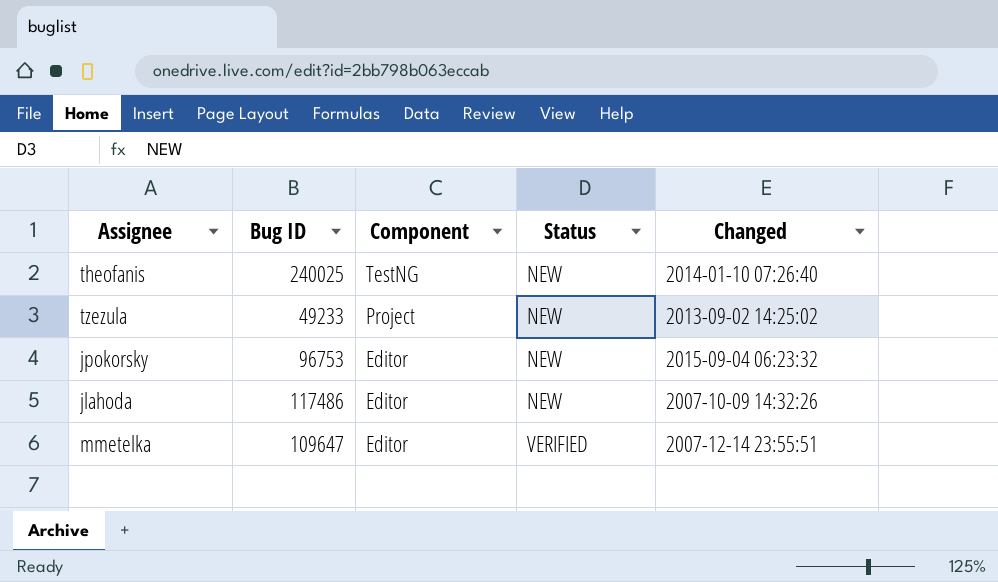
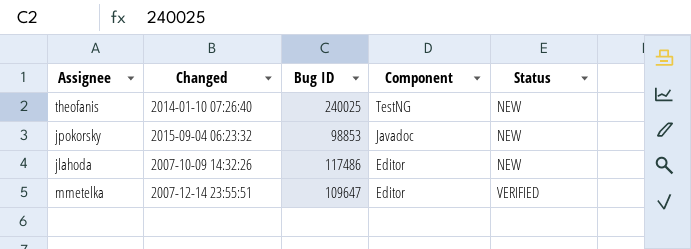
column Changed | position: 5 -> 2
row tzezula: 49233 | Project | NEW | 2013-09-02 14:25:02 -> none
jpokorsky | Bug ID: 96753 -> 98853
jpokorsky | Component: Editor -> Javadoc

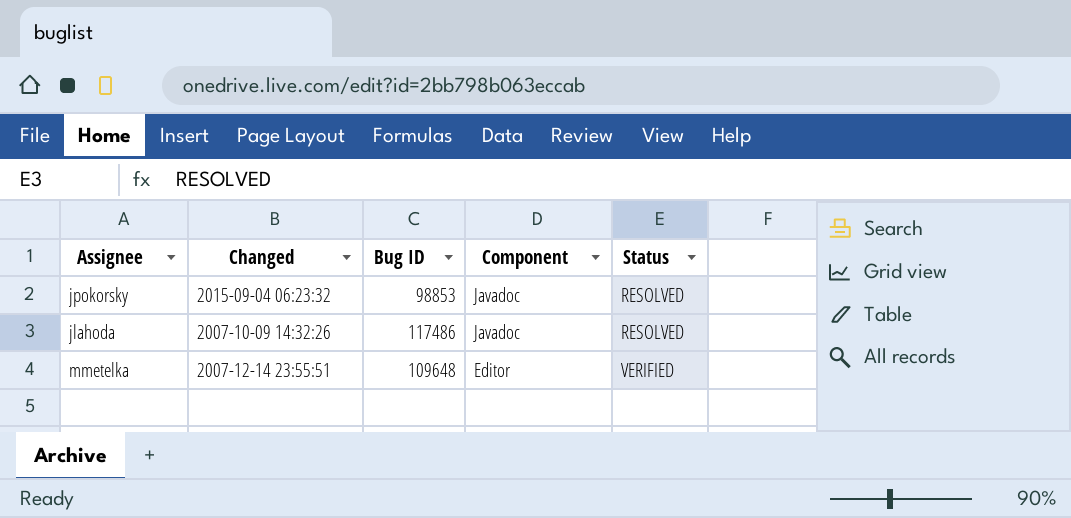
row theofanis: 2014-01-10 07:26:40 | 240025 | TestNG | NEW -> none
jpokorsky | Status: NEW -> RESOLVED
jlahoda | Component: Editor -> Javadoc
jlahoda | Status: NEW -> RESOLVED
mmetelka | Bug ID: 109647 -> 109648

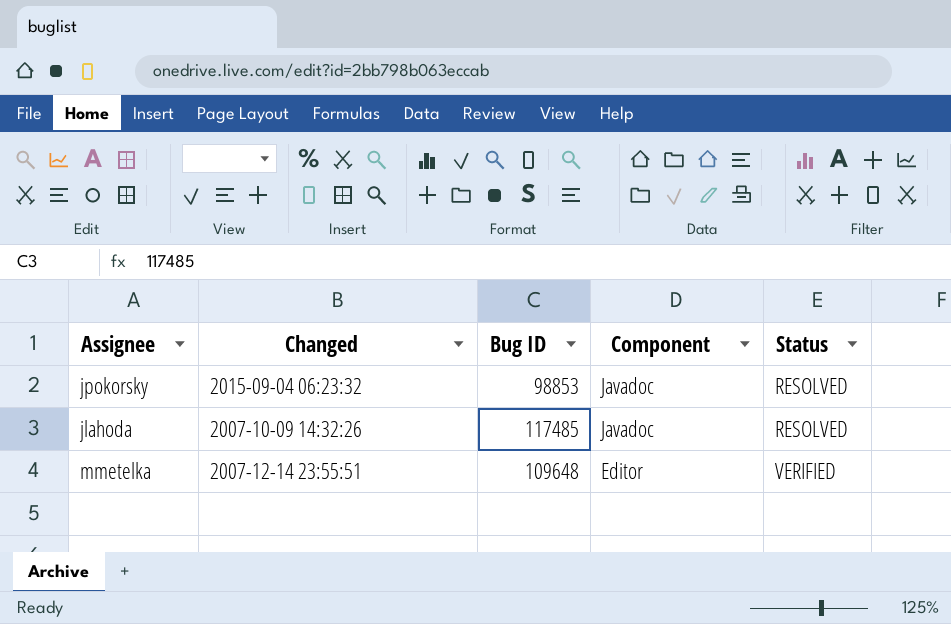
jlahoda | Bug ID: 117486 -> 117485

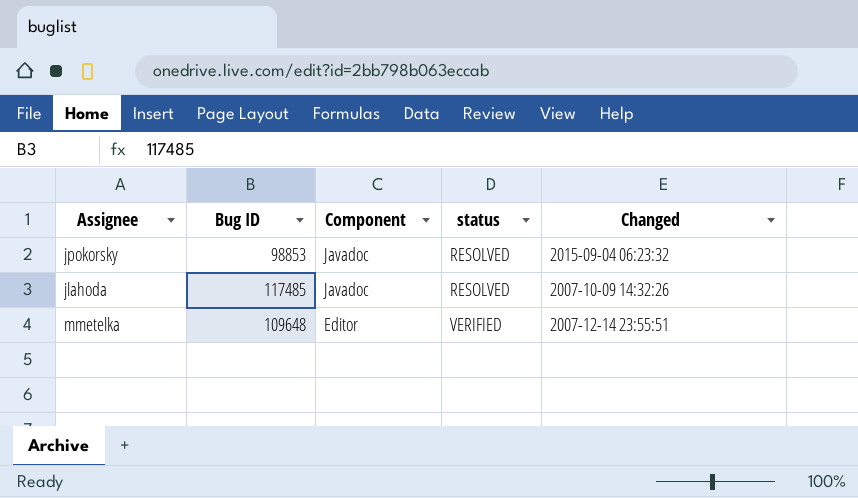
column name: Status -> status
column Changed | position: 2 -> 5

